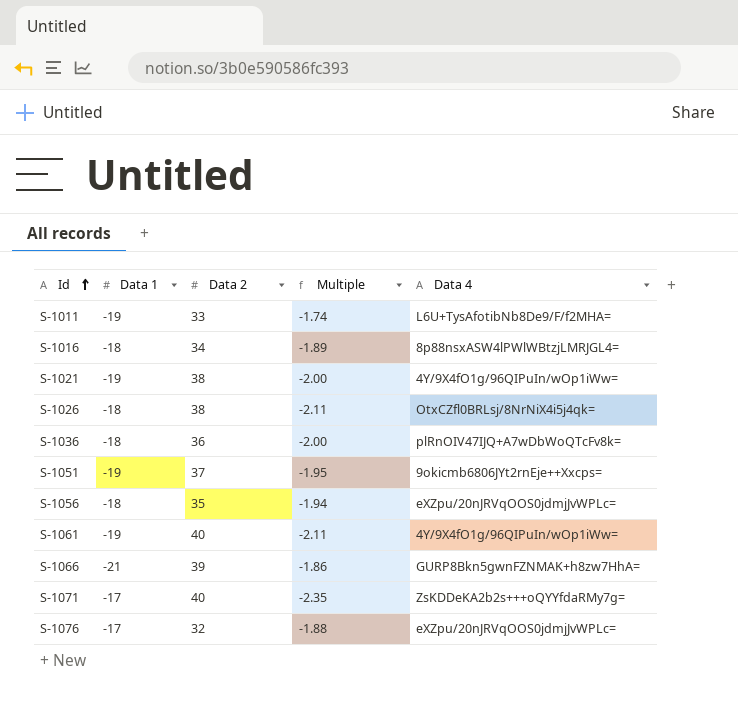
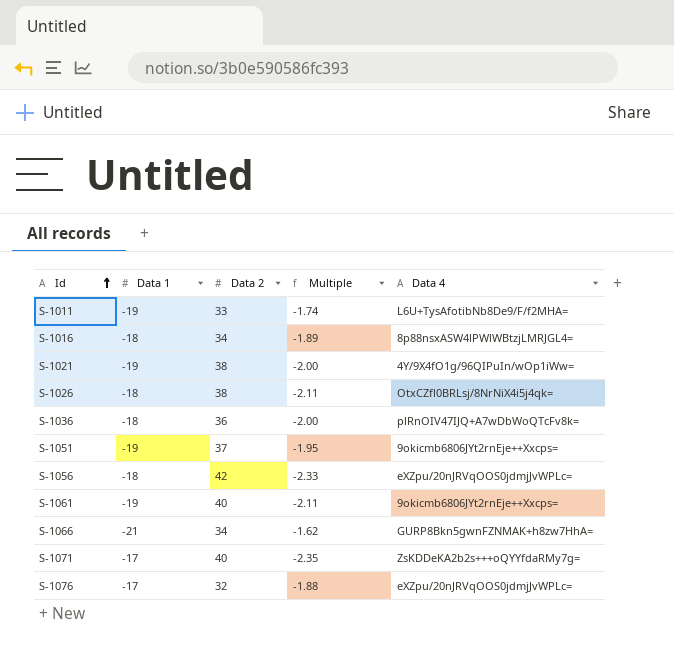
S-1056 | Data 2: 35 -> 42
S-1056 | Multiple: -1.94 -> -2.33
S-1061 | Data 4: 4Y/9X4fO1g/96QIPuIn/wOp1iWw= -> 9okicmb6806JYt2rnEje++Xxcps=
S-1066 | Data 2: 39 -> 34
S-1066 | Multiple: -1.86 -> -1.62

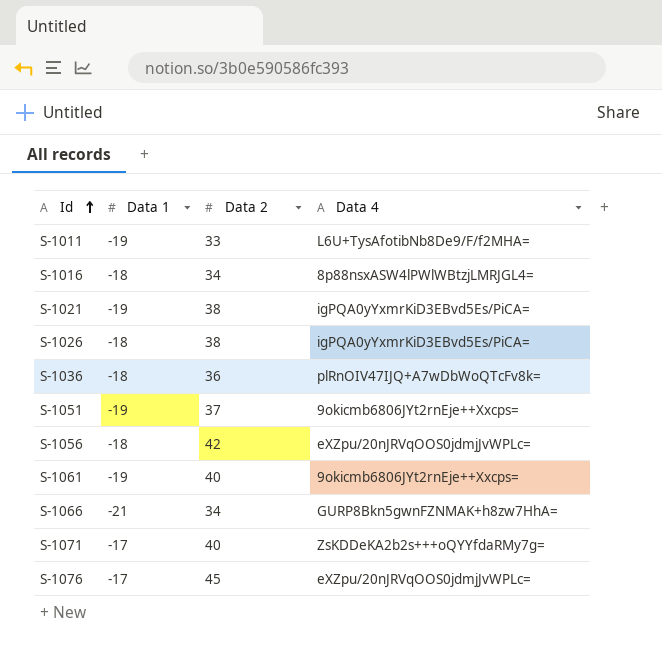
column Multiple | formula: [Data 2] / [Data 1] -> none
S-1021 | Data 4: 4Y/9X4fO1g/96QIPuIn/wOp1iWw= -> igPQA0yYxmrKiD3EBvd5Es/PiCA=
S-1026 | Data 4: OtxCZfl0BRLsj/8NrNiX4i5j4qk= -> igPQA0yYxmrKiD3EBvd5Es/PiCA=
S-1076 | Data 2: 32 -> 45

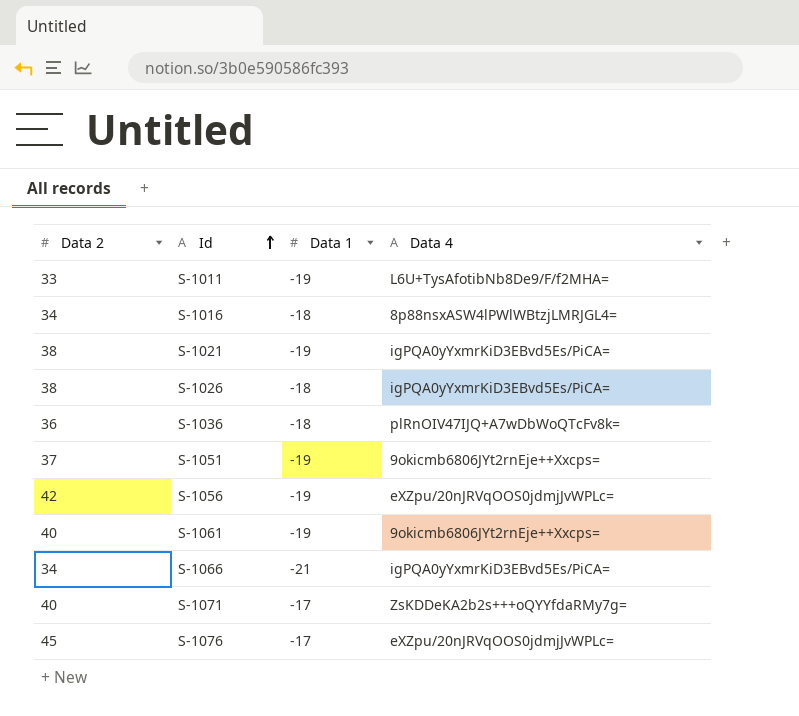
column Data 2 | position: 3 -> 1
S-1056 | Data 1: -18 -> -19
S-1066 | Data 4: GURP8Bkn5gwnFZNMAK+h8zw7HhA= -> igPQA0yYxmrKiD3EBvd5Es/PiCA=

